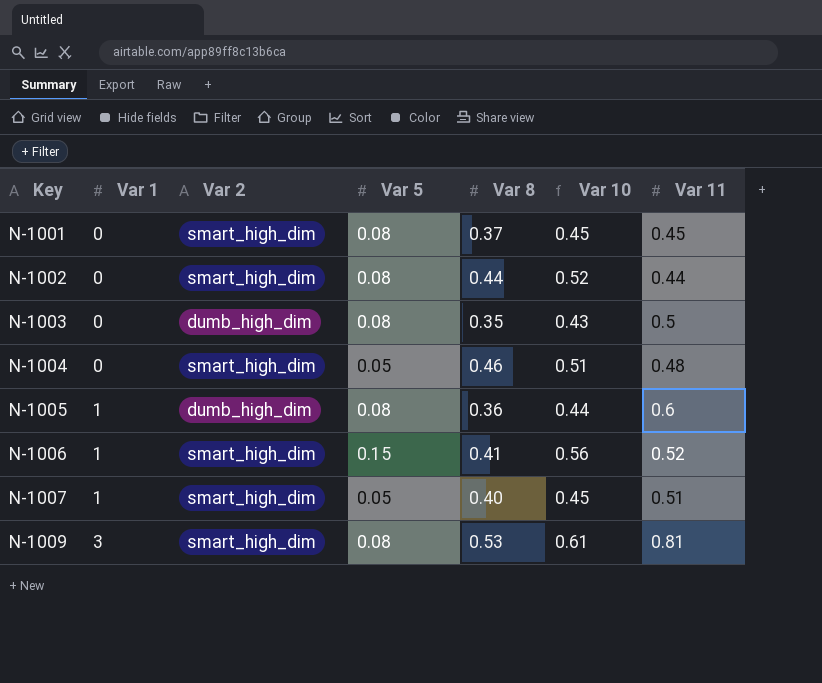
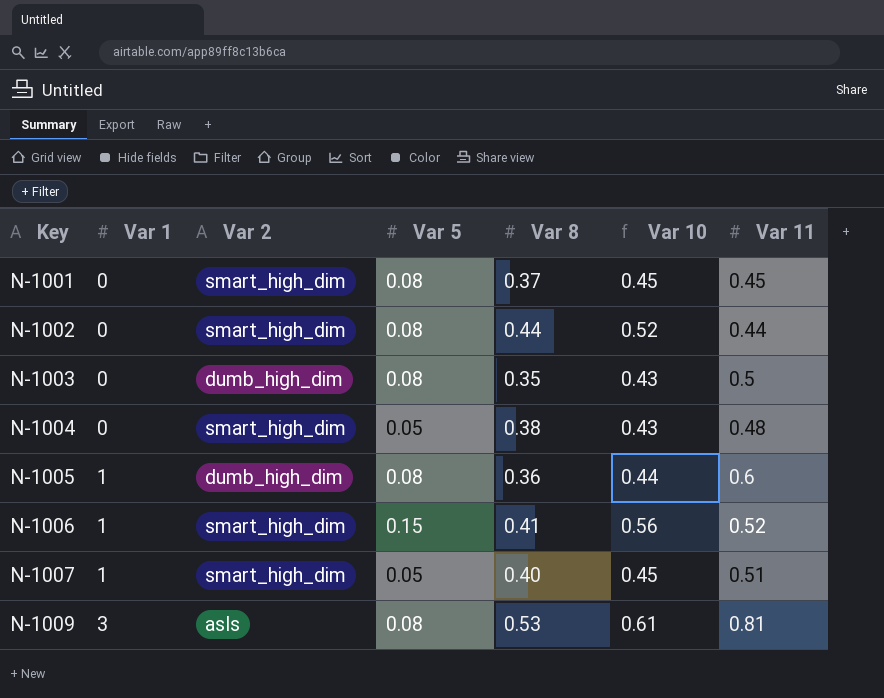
N-1004 | Var 8: 0.46 -> 0.38
N-1004 | Var 10: 0.51 -> 0.43
N-1009 | Var 2: smart_high_dim -> asIs

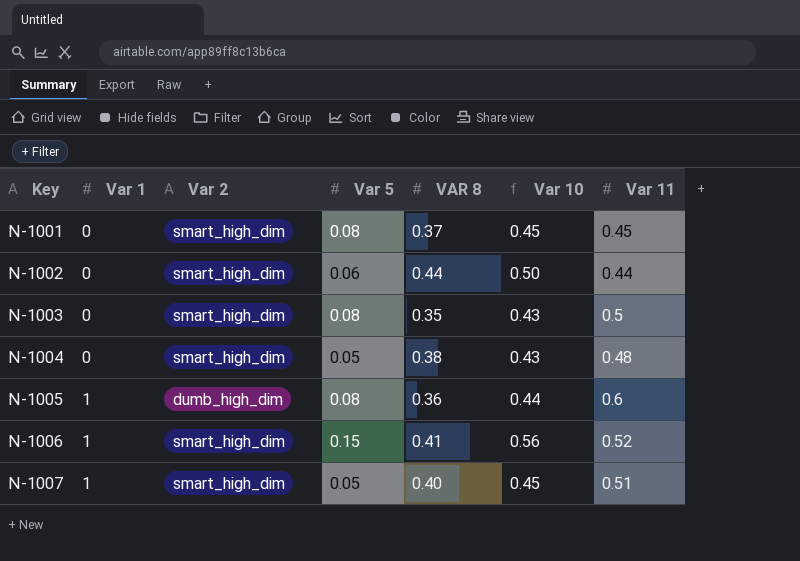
column name: Var 8 -> VAR 8
row N-1009: 3 | asIs | 0.08 | 0.53 | 0.61 | 0.81 -> none
N-1002 | Var 5: 0.08 -> 0.06
N-1002 | Var 10: 0.52 -> 0.50
N-1003 | Var 2: dumb_high_dim -> smart_high_dim

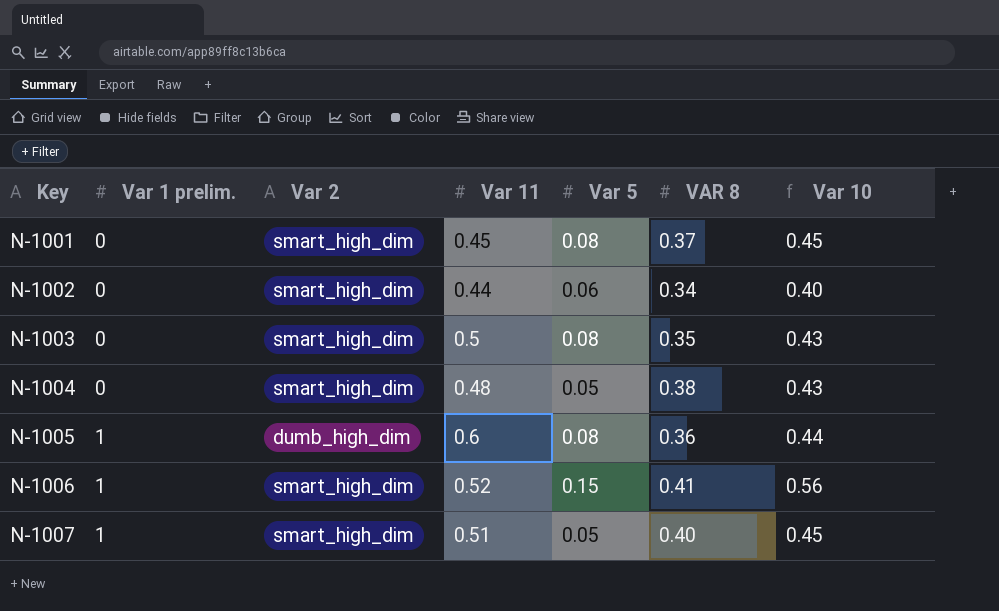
column name: Var 1 -> Var 1 prelim.
column Var 11 | position: 7 -> 4
N-1002 | VAR 8: 0.44 -> 0.34
N-1002 | Var 10: 0.50 -> 0.40

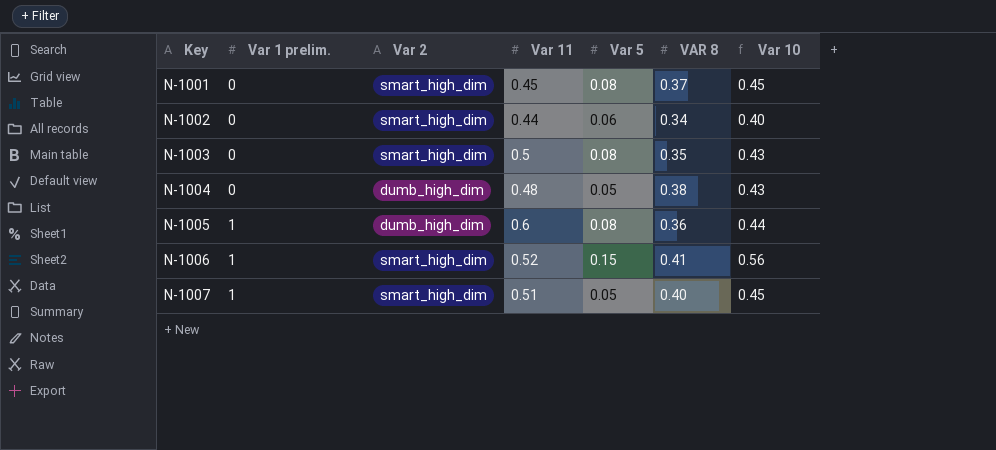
N-1004 | Var 2: smart_high_dim -> dumb_high_dim

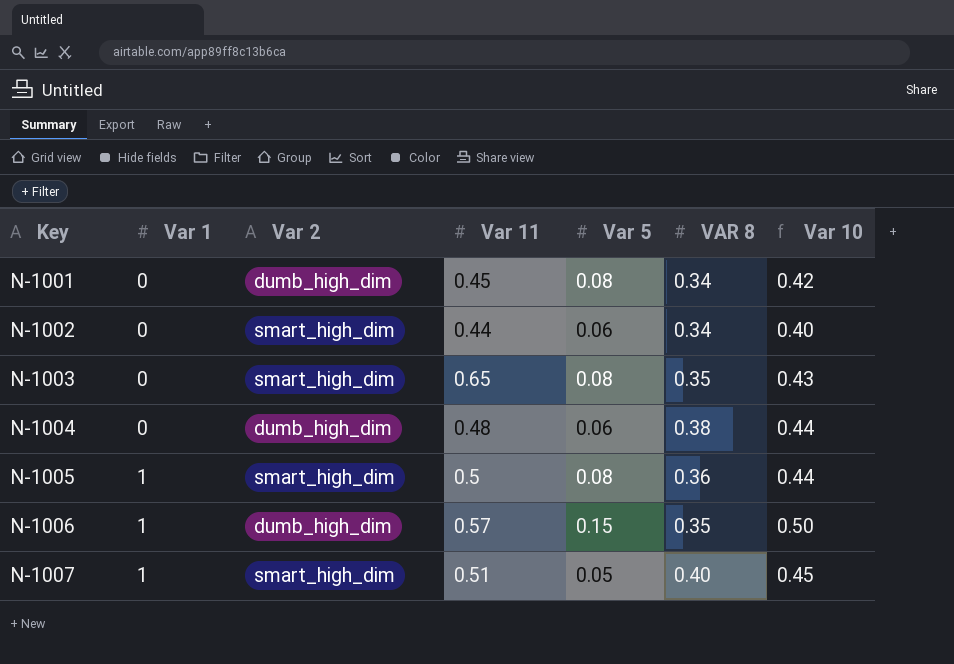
column name: Var 1 prelim. -> Var 1
N-1001 | Var 2: smart_high_dim -> dumb_high_dim
N-1001 | VAR 8: 0.37 -> 0.34
N-1001 | Var 10: 0.45 -> 0.42
N-1003 | Var 11: 0.5 -> 0.65
N-1004 | Var 5: 0.05 -> 0.06
N-1004 | Var 10: 0.43 -> 0.44
N-1005 | Var 2: dumb_high_dim -> smart_high_dim
N-1005 | Var 11: 0.6 -> 0.5
N-1006 | Var 2: smart_high_dim -> dumb_high_dim
N-1006 | Var 11: 0.52 -> 0.57
N-1006 | VAR 8: 0.41 -> 0.35
N-1006 | Var 10: 0.56 -> 0.50

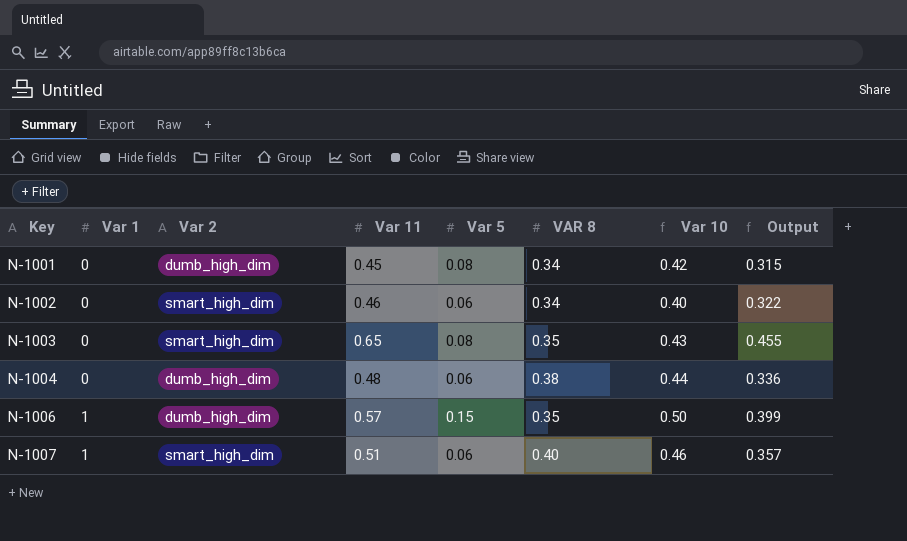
column Output | formula: none -> [Var 11] * 0.7
row N-1005: 1 | smart_high_dim | 0.5 | 0.08 | 0.36 | 0.44 -> none
N-1002 | Var 11: 0.44 -> 0.46
N-1007 | Var 5: 0.05 -> 0.06
N-1007 | Var 10: 0.45 -> 0.46

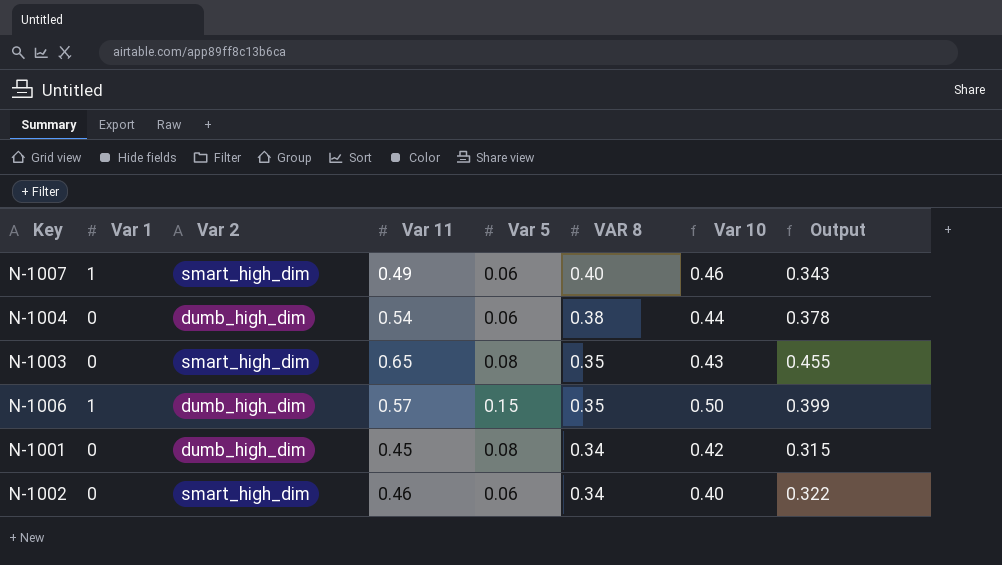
row order: Key ascending -> VAR 8 descending
N-1007 | Var 11: 0.51 -> 0.49
N-1007 | Output: 0.357 -> 0.343
N-1004 | Var 11: 0.48 -> 0.54
N-1004 | Output: 0.336 -> 0.378

